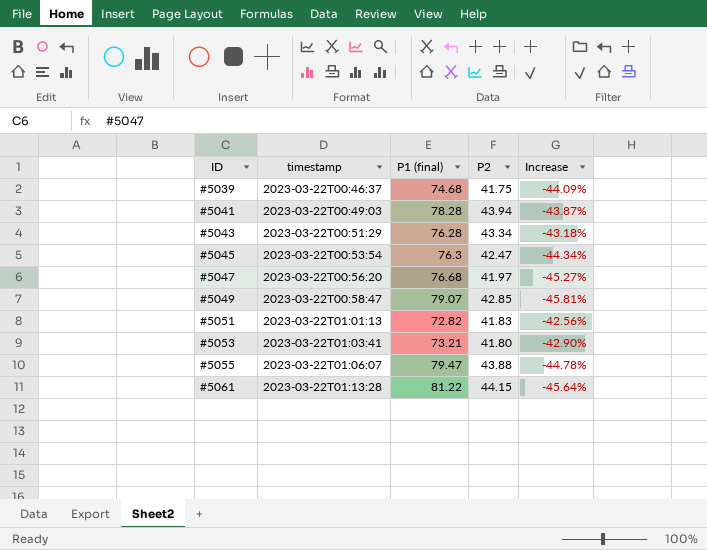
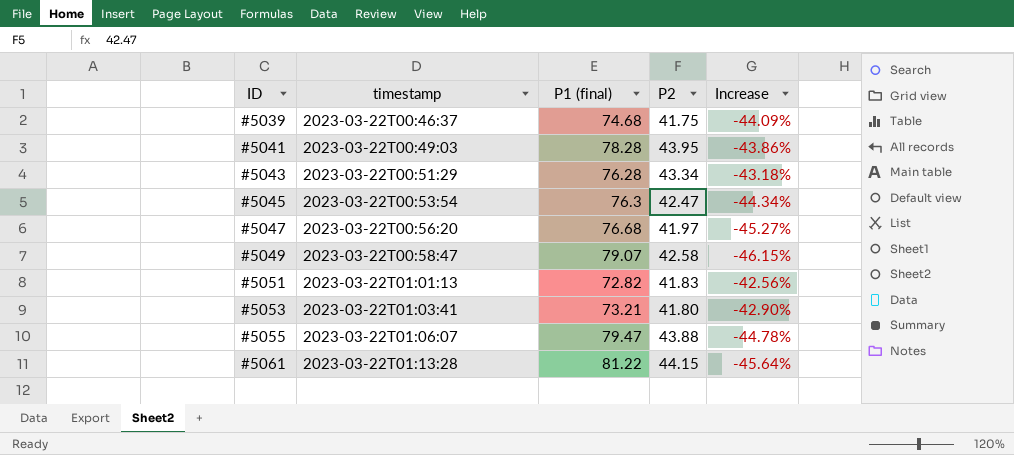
#5041 | P2: 43.94 -> 43.95
#5041 | Increase: -43.87% -> -43.86%
#5049 | P2: 42.85 -> 42.58
#5049 | Increase: -45.81% -> -46.15%

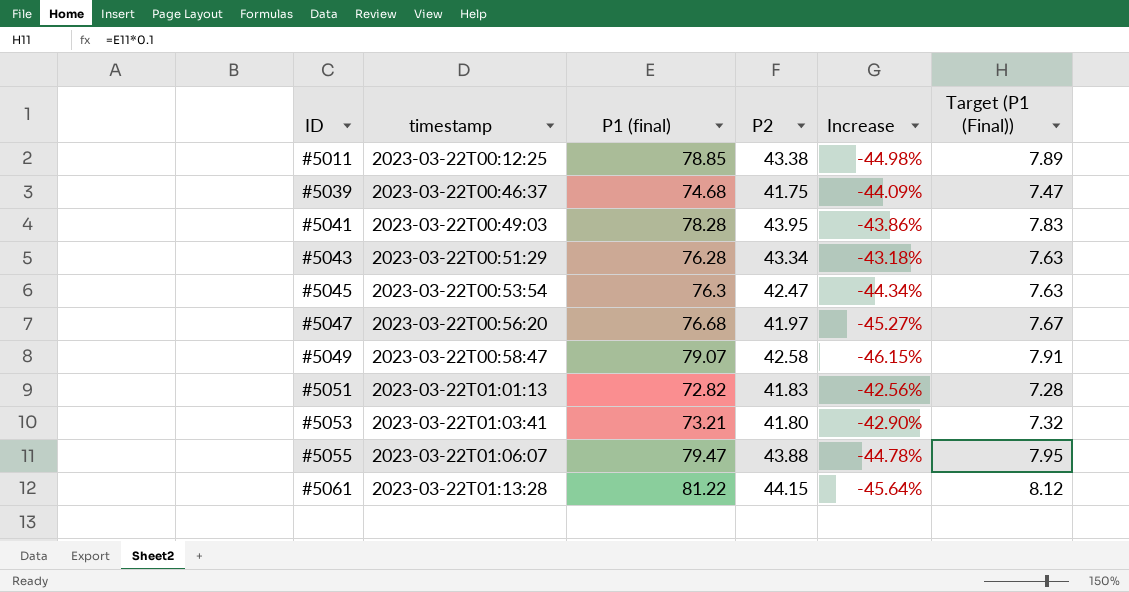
column Target (P1 (Final)) | formula: none -> [P1 (final)] * 0.1
row #5011: none -> 2023-03-22T00:12:25 | 78.85 | 43.38 | -44.98% | 7.89

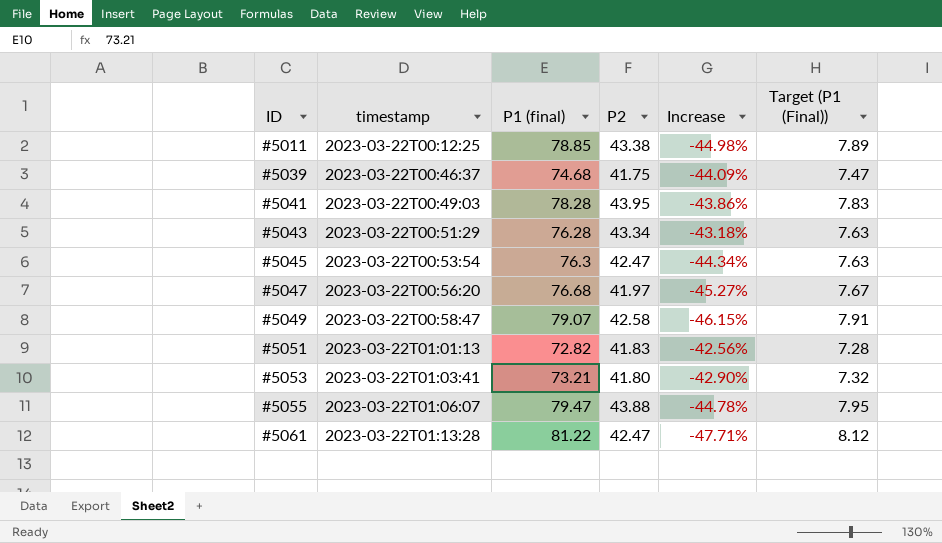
#5061 | P2: 44.15 -> 42.47
#5061 | Increase: -45.64% -> -47.71%

